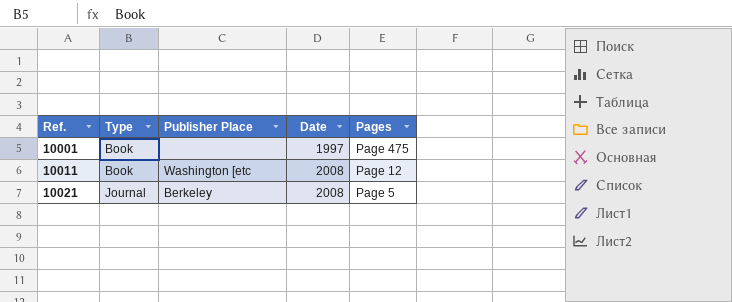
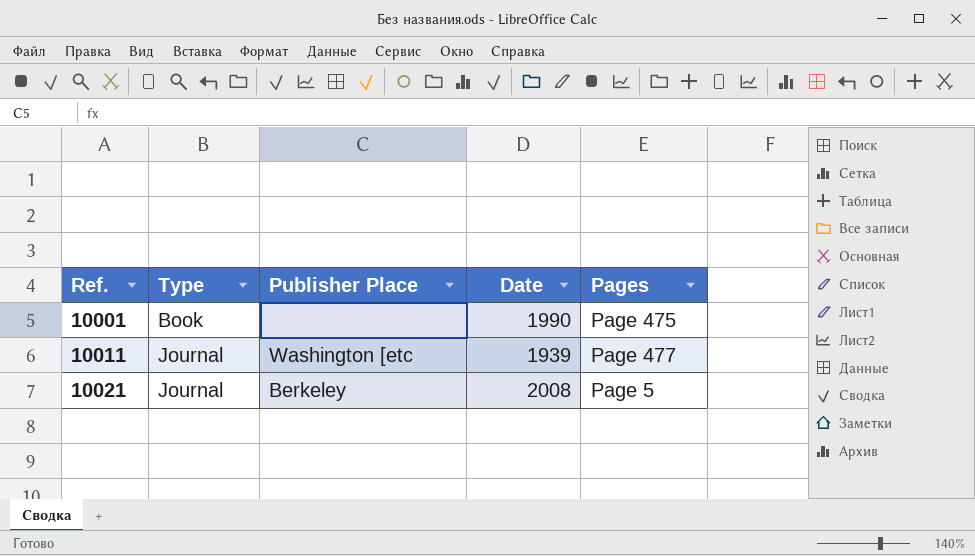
10001 | Date: 1997 -> 1990
10011 | Type: Book -> Journal
10011 | Date: 2008 -> 1939
10011 | Pages: Page 12 -> Page 477

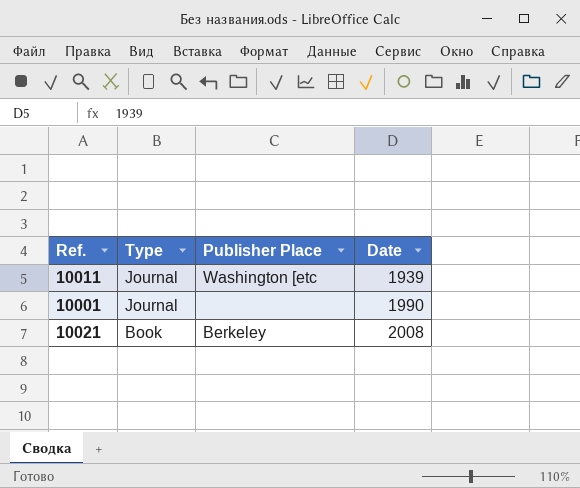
row order: Ref. ascending -> Type descending
column Pages | position: 5 -> none
10001 | Type: Book -> Journal
10021 | Type: Journal -> Book

